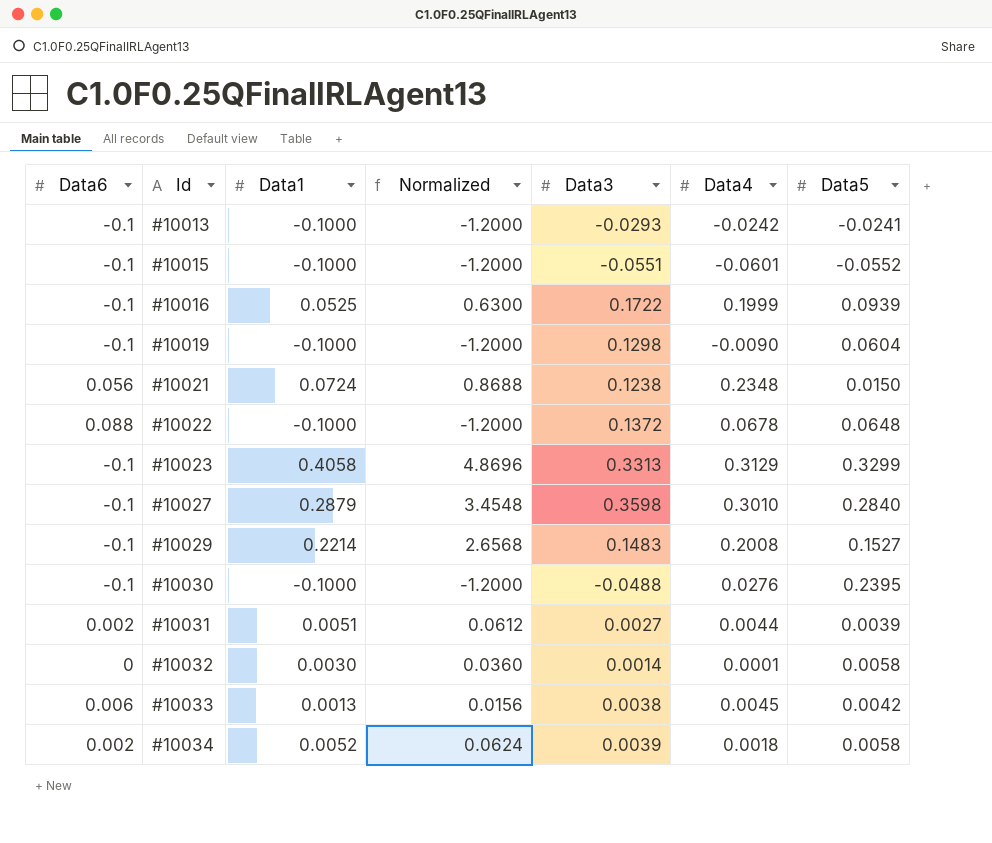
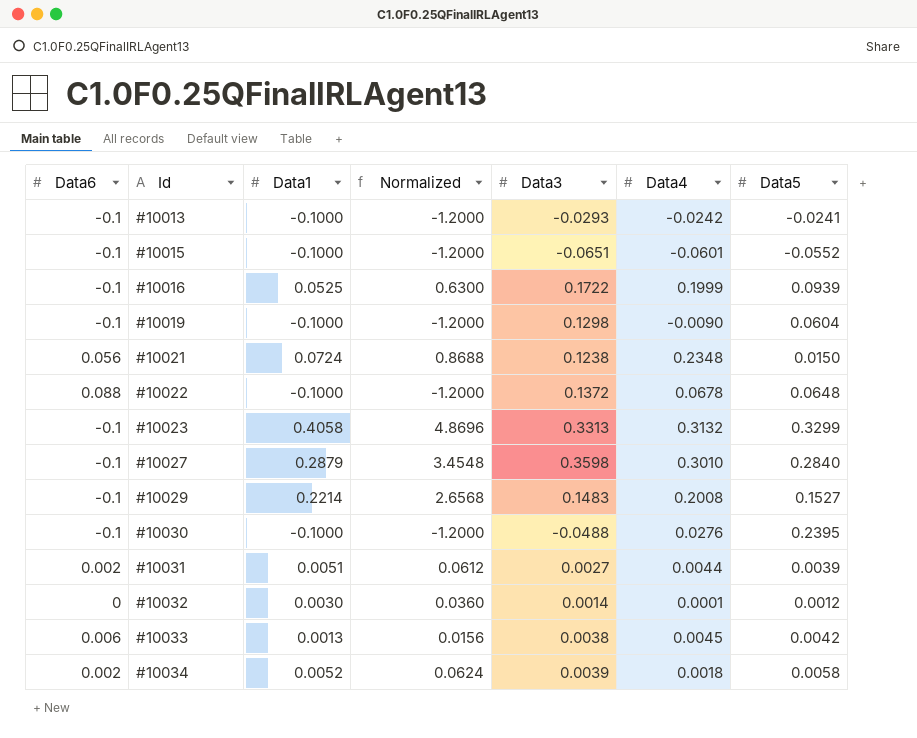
#10015 | Data3: -0.0551 -> -0.0651
#10023 | Data4: 0.3129 -> 0.3132
#10032 | Data5: 0.0058 -> 0.0012

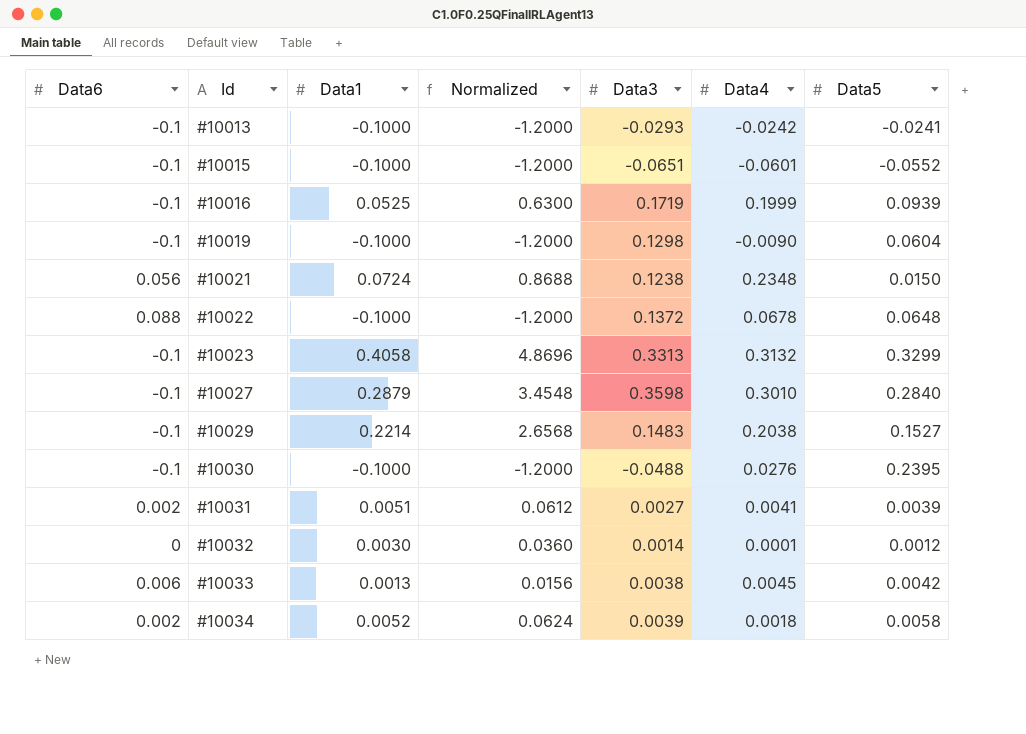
#10016 | Data3: 0.1722 -> 0.1719
#10029 | Data4: 0.2008 -> 0.2038
#10031 | Data4: 0.0044 -> 0.0041

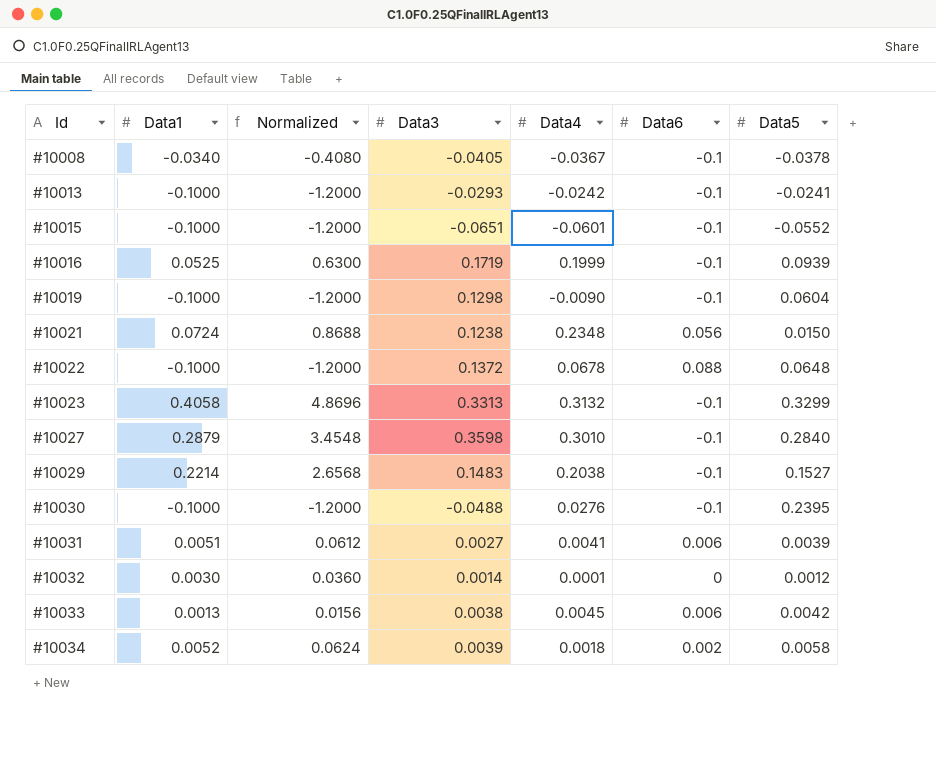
column Data6 | position: 1 -> 6
row #10008: none -> -0.0340 | -0.4080 | -0.0405 | -0.0367 | -0.1 | -0.0378
#10031 | Data6: 0.002 -> 0.006

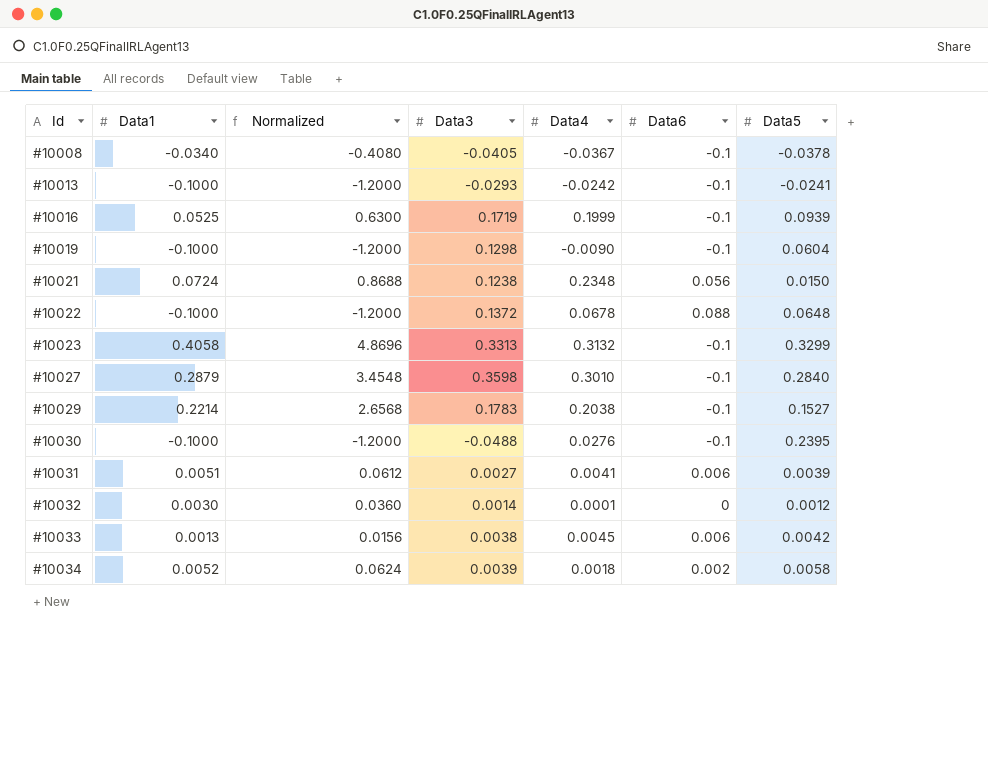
row #10015: -0.1000 | -1.2000 | -0.0651 | -0.0601 | -0.1 | -0.0552 -> none
#10029 | Data3: 0.1483 -> 0.1783

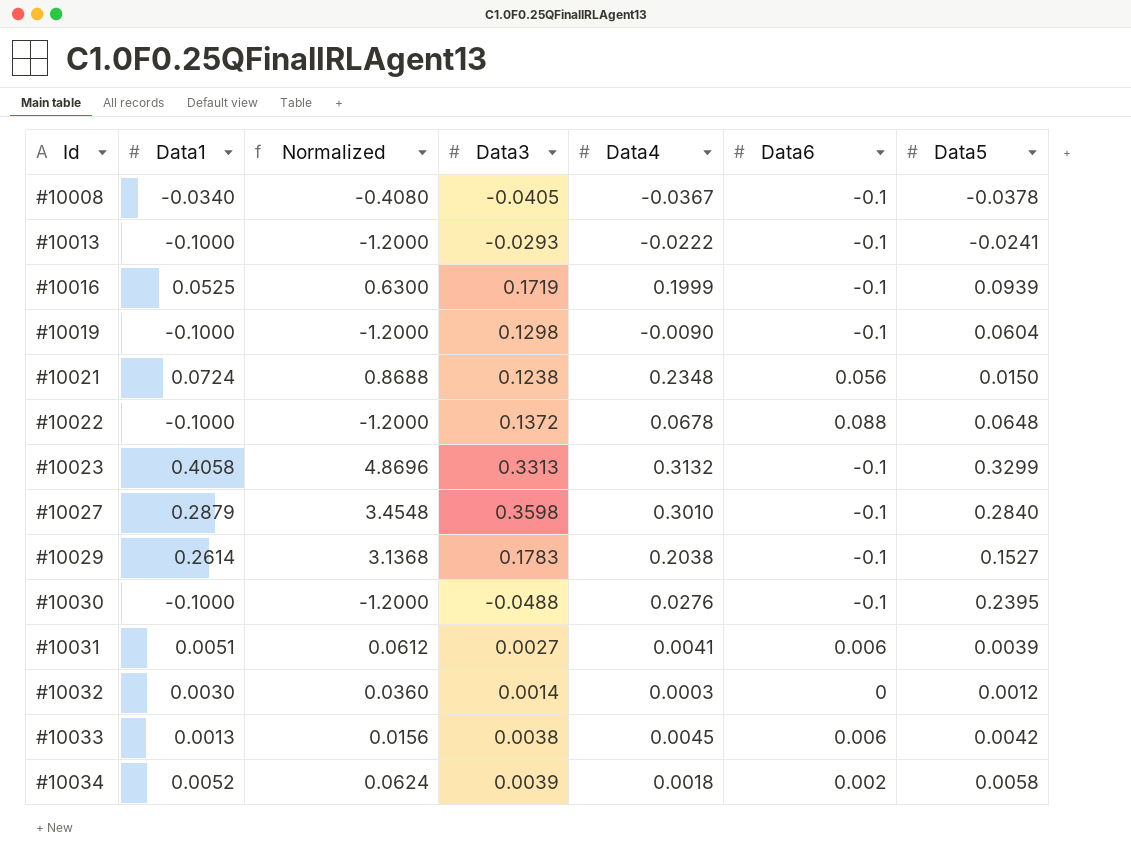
#10013 | Data4: -0.0242 -> -0.0222
#10029 | Data1: 0.2214 -> 0.2614
#10029 | Normalized: 2.6568 -> 3.1368
#10032 | Data4: 0.0001 -> 0.0003

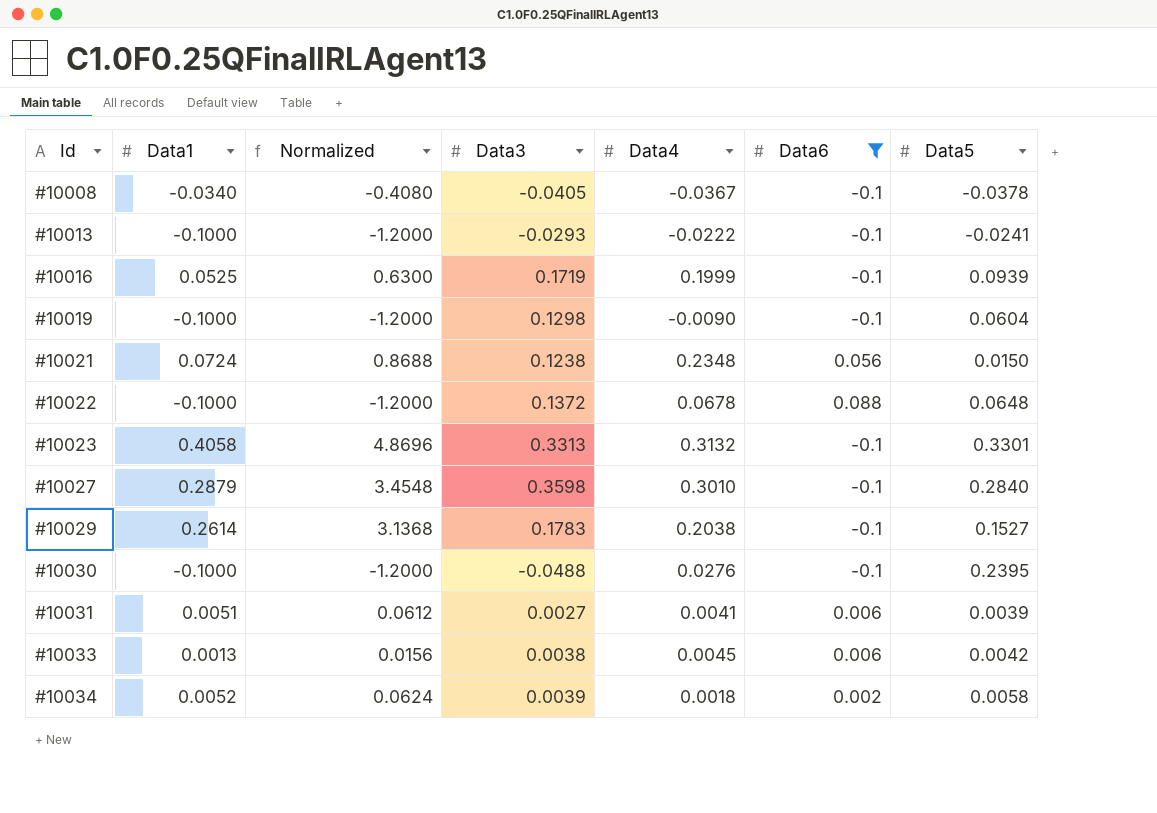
filter: none -> Data6 != 0
#10023 | Data5: 0.3299 -> 0.3301

